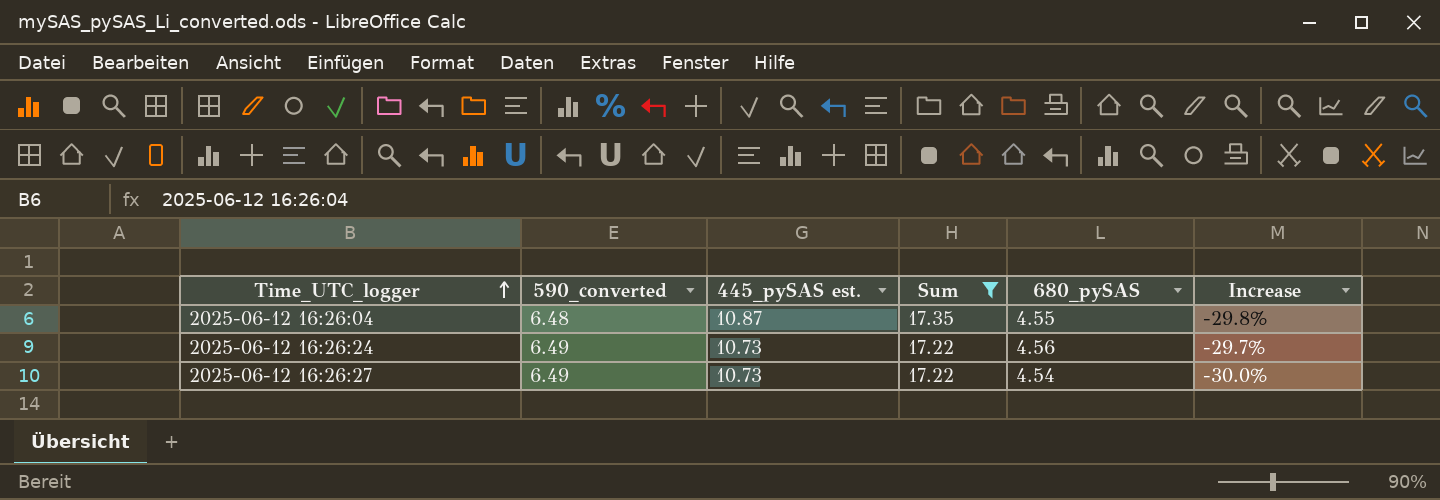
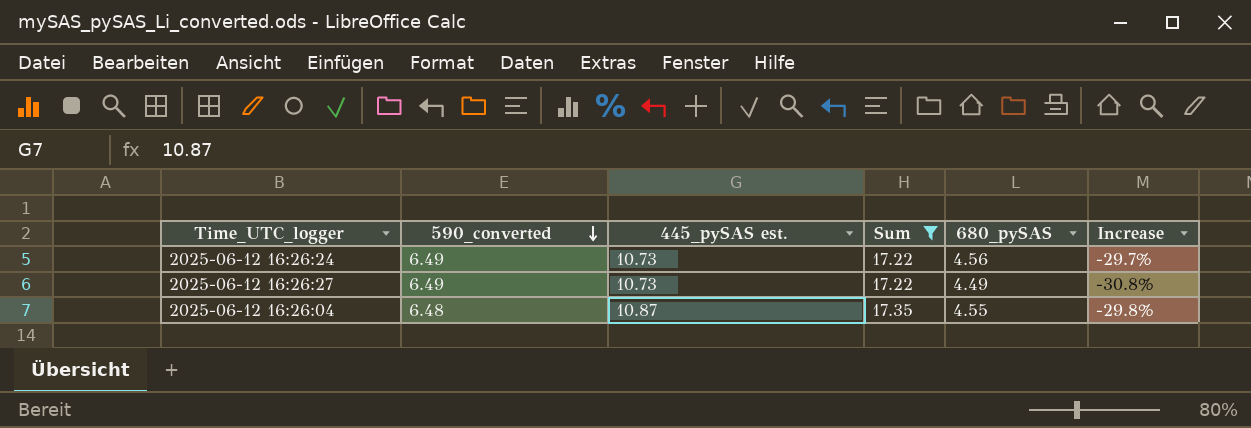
row order: Time_UTC_logger ascending -> 590_converted descending
2025-06-12 16:26:27 | 680_pySAS: 4.54 -> 4.49
2025-06-12 16:26:27 | Increase: -30.0% -> -30.8%

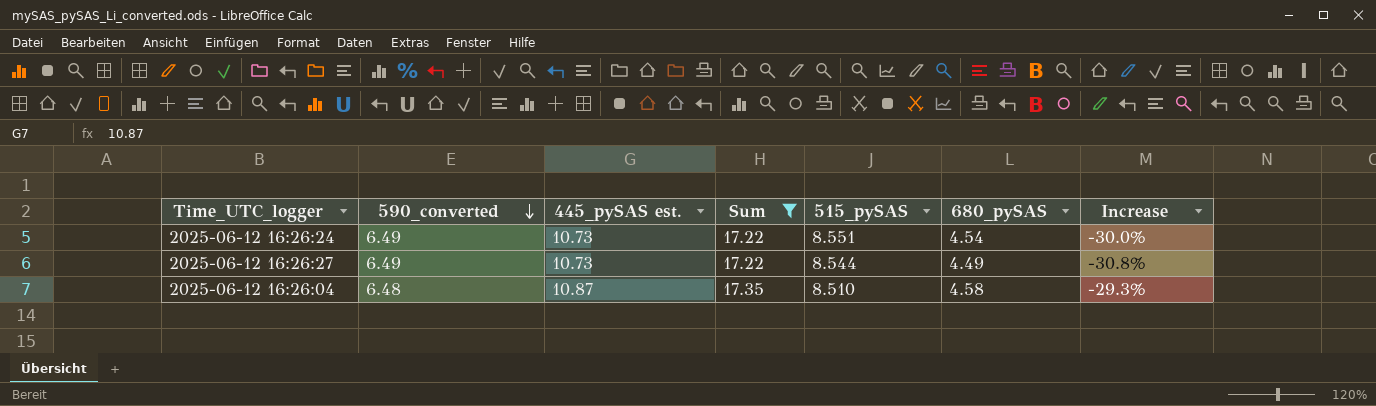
column 515_pySAS | position: none -> 5
2025-06-12 16:26:24 | 680_pySAS: 4.56 -> 4.54
2025-06-12 16:26:24 | Increase: -29.7% -> -30.0%
2025-06-12 16:26:04 | 680_pySAS: 4.55 -> 4.58
2025-06-12 16:26:04 | Increase: -29.8% -> -29.3%

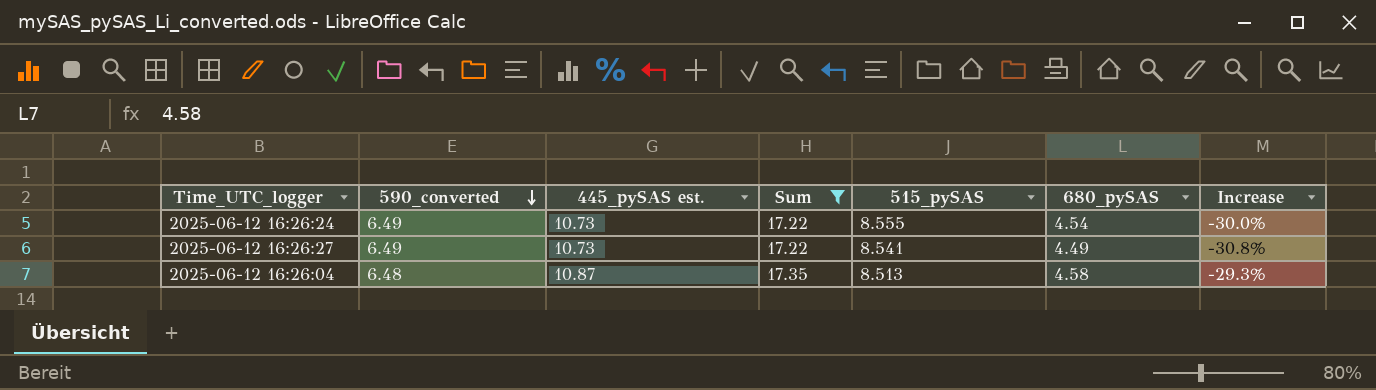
2025-06-12 16:26:24 | 515_pySAS: 8.551 -> 8.555
2025-06-12 16:26:27 | 515_pySAS: 8.544 -> 8.541
2025-06-12 16:26:04 | 515_pySAS: 8.510 -> 8.513

